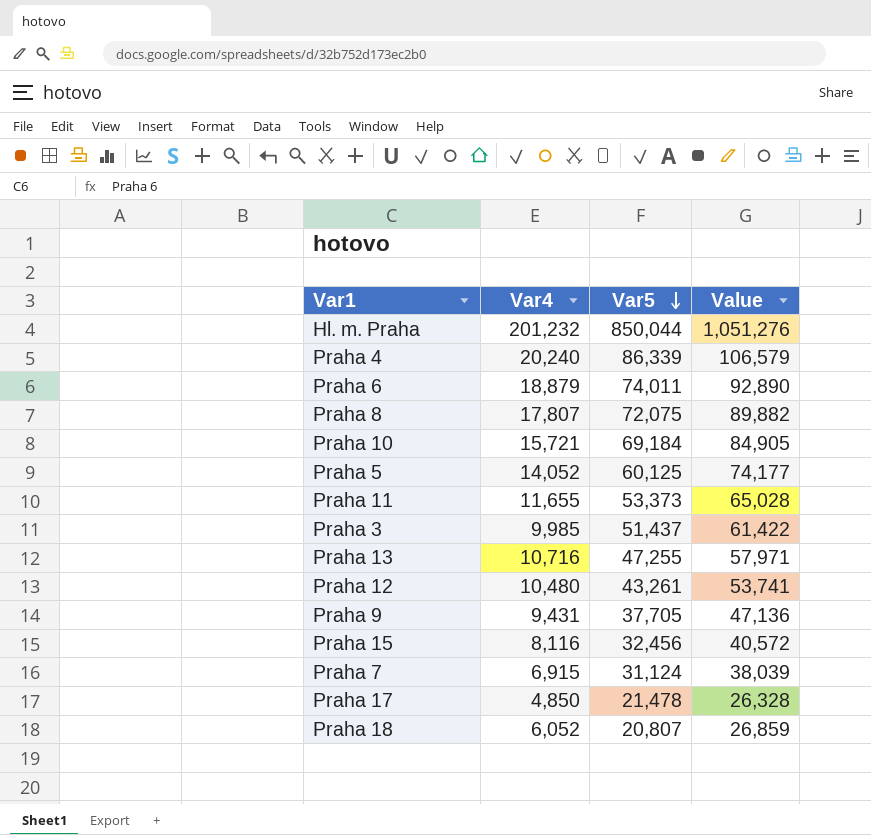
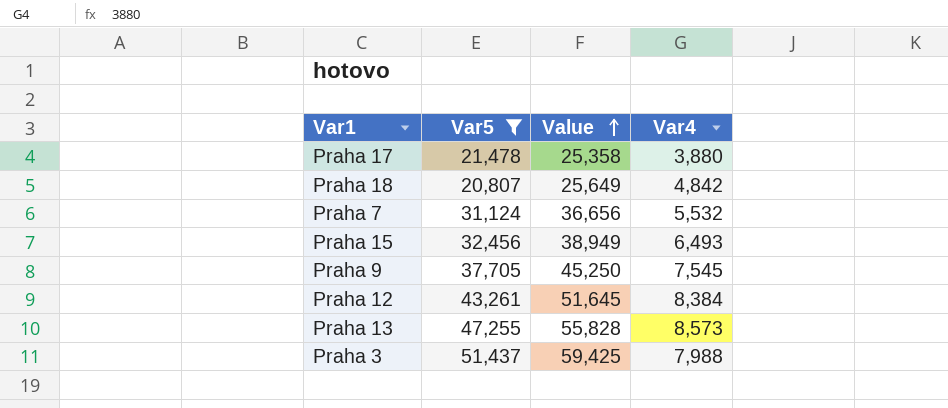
filter: none -> Var5 <= 51,437
row order: Var5 descending -> Value ascending
column Var4 | position: 2 -> 4
Praha 17 | Value: 26,328 -> 25,358
Praha 17 | Var4: 4,850 -> 3,880
Praha 18 | Value: 26,859 -> 25,649
Praha 18 | Var4: 6,052 -> 4,842
Praha 7 | Value: 38,039 -> 36,656
Praha 7 | Var4: 6,915 -> 5,532
Praha 15 | Value: 40,572 -> 38,949
Praha 15 | Var4: 8,116 -> 6,493
Praha 9 | Value: 47,136 -> 45,250
Praha 9 | Var4: 9,431 -> 7,545
Praha 12 | Value: 53,741 -> 51,645
Praha 12 | Var4: 10,480 -> 8,384
Praha 13 | Value: 57,971 -> 55,828
Praha 13 | Var4: 10,716 -> 8,573
Praha 3 | Value: 61,422 -> 59,425
Praha 3 | Var4: 9,985 -> 7,988

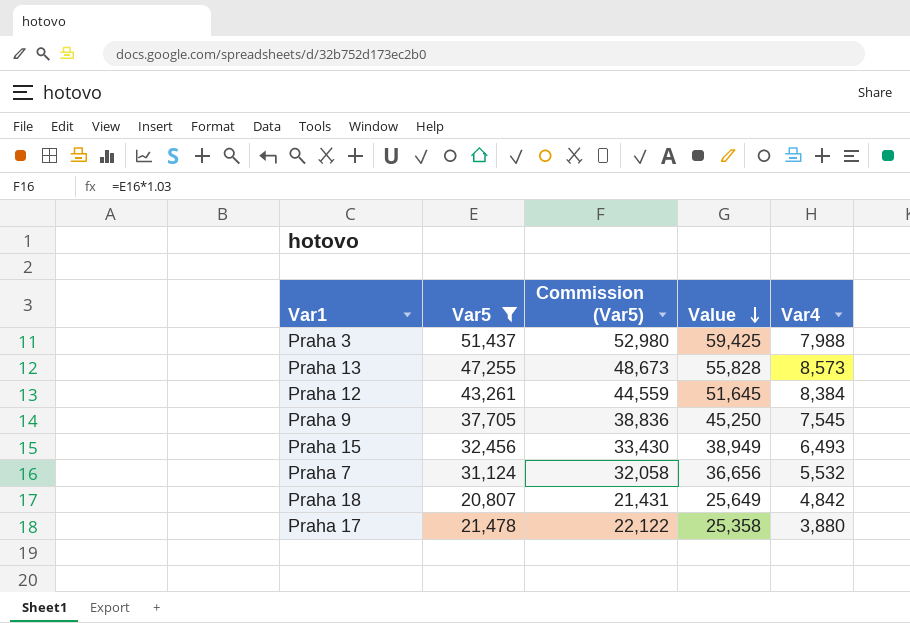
row order: Value ascending -> Value descending
column Commission (Var5) | formula: none -> [Var5] * 1.03

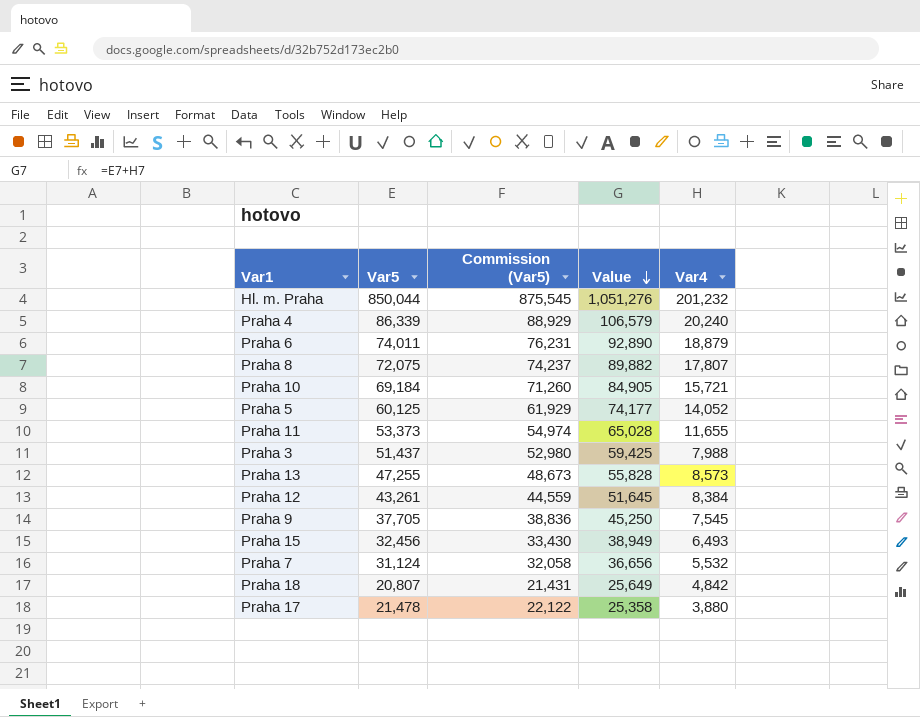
filter: Var5 <= 51,437 -> none

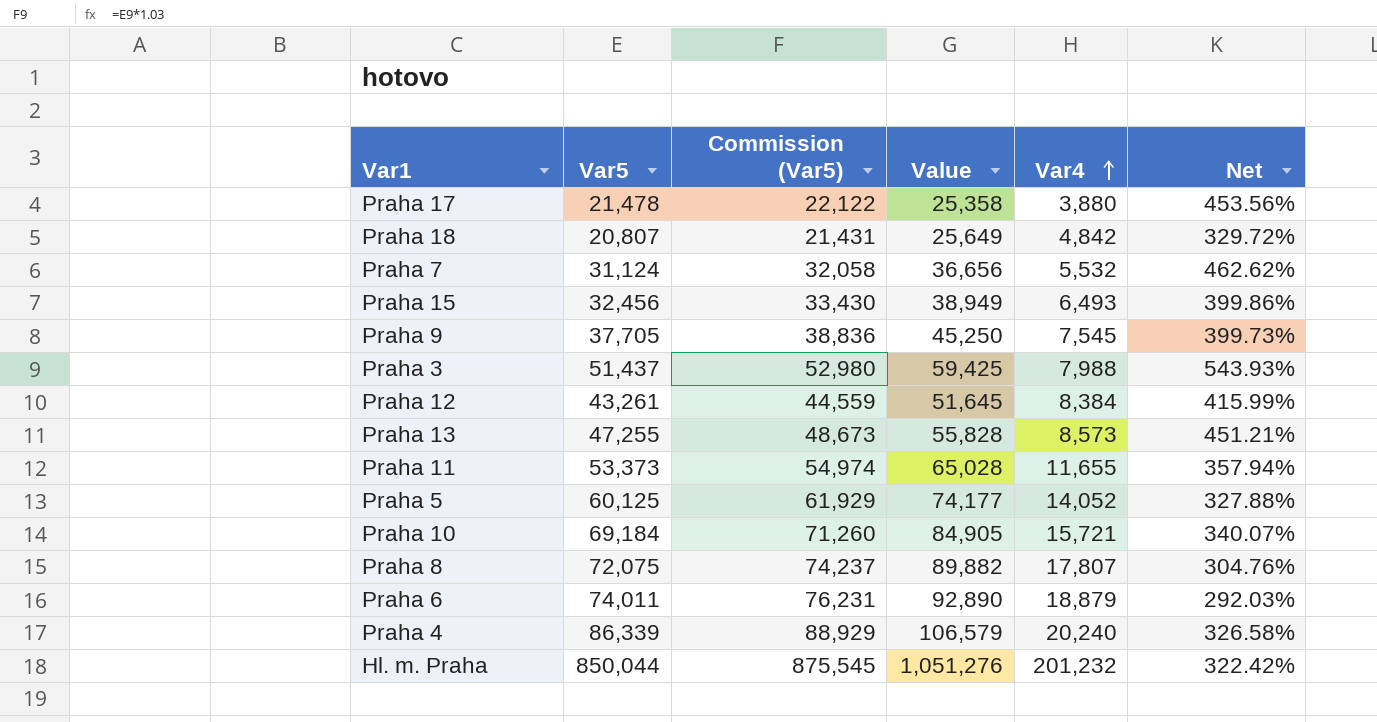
row order: Value descending -> Var4 ascending
column Net | formula: none -> ([Var5] - [Var4]) / [Var4]

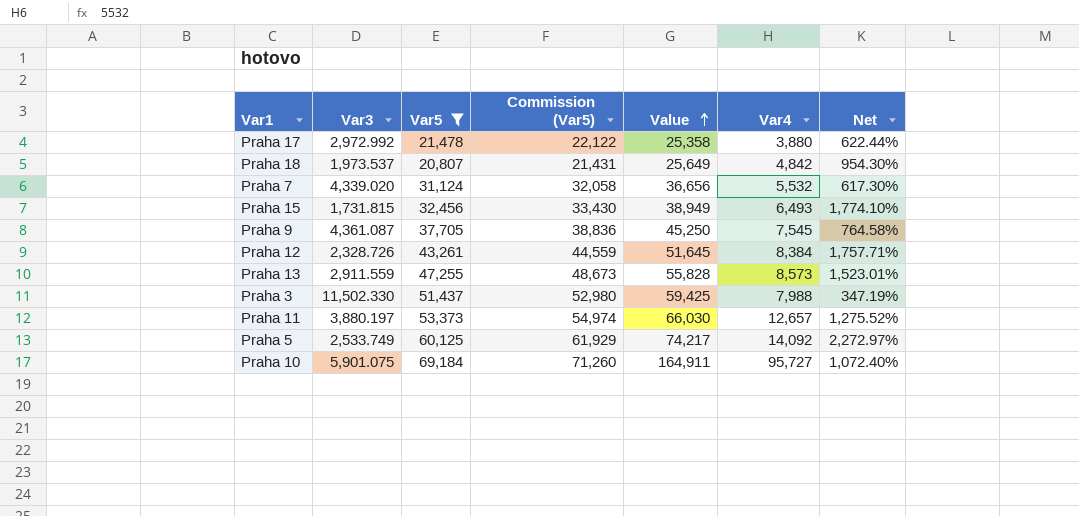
filter: none -> Var5 <= 69,184
row order: Var4 ascending -> Value ascending
column Var3 | position: none -> 2
column Net | formula: ([Var5] - [Var4]) / [Var4] -> ([Var5] - [Var3]) / [Var3]
Praha 11 | Value: 65,028 -> 66,030
Praha 11 | Var4: 11,655 -> 12,657
Praha 5 | Value: 74,177 -> 74,217
Praha 5 | Var4: 14,052 -> 14,092
Praha 10 | Value: 84,905 -> 164,911
Praha 10 | Var4: 15,721 -> 95,727

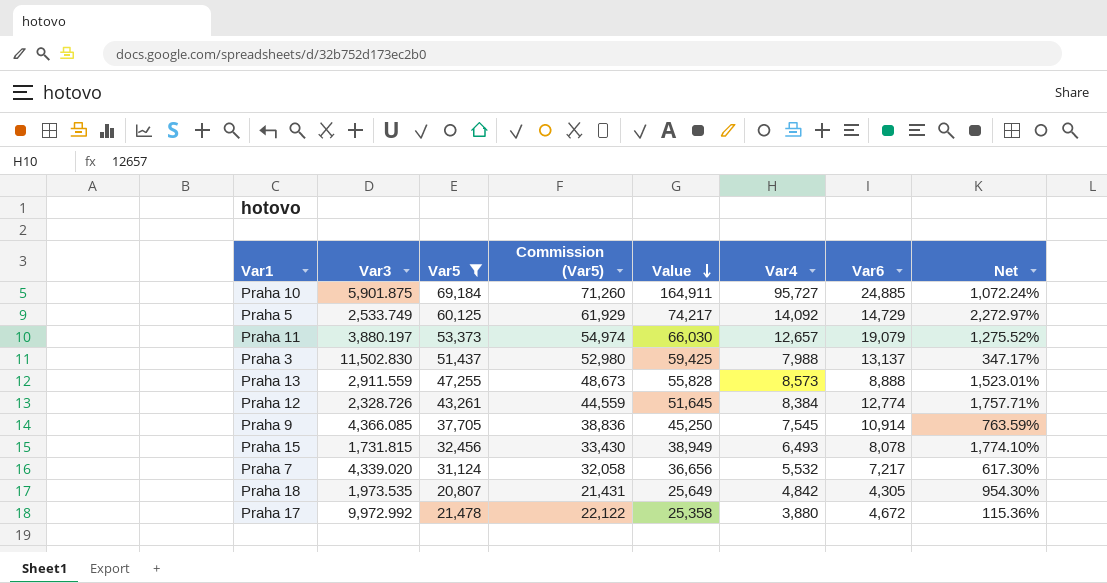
row order: Value ascending -> Value descending
column Var6 | position: none -> 7
Praha 10 | Var3: 5,901.075 -> 5,901.875
Praha 10 | Net: 1,072.40% -> 1,072.24%
Praha 3 | Var3: 11,502.330 -> 11,502.830
Praha 3 | Net: 347.19% -> 347.17%
Praha 9 | Var3: 4,361.087 -> 4,366.085
Praha 9 | Net: 764.58% -> 763.59%
Praha 18 | Var3: 1,973.537 -> 1,973.535
Praha 17 | Var3: 2,972.992 -> 9,972.992
Praha 17 | Net: 622.44% -> 115.36%

